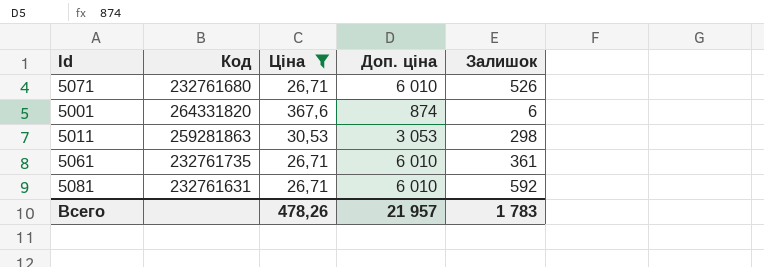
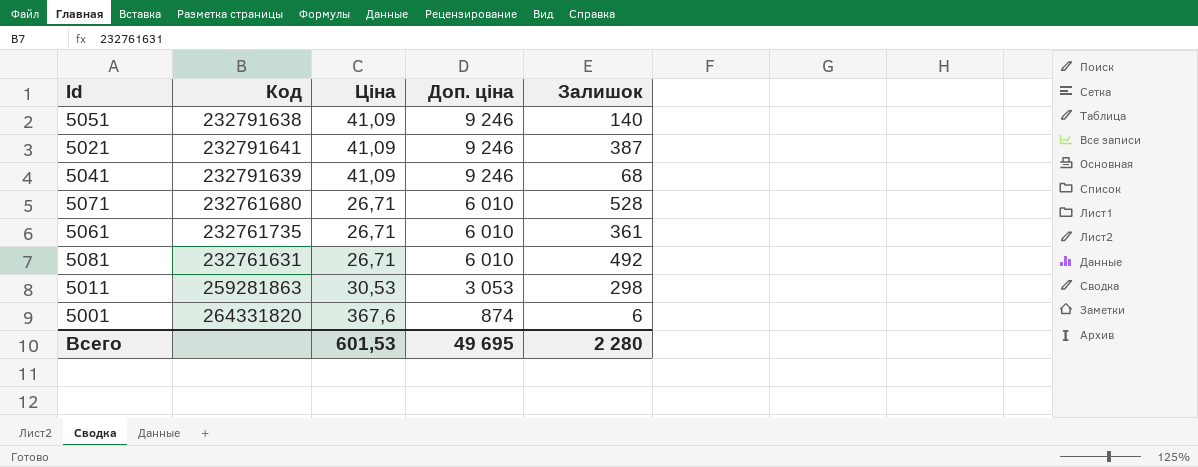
filter: Ціна != 41,09 -> none
row order: none -> Доп. ціна descending
5071 | Залишок: 526 -> 528
5081 | Залишок: 592 -> 492
Всего | Ціна: 478,26 -> 601,53
Всего | Доп. ціна: 21 957 -> 49 695
Всего | Залишок: 1 783 -> 2 280

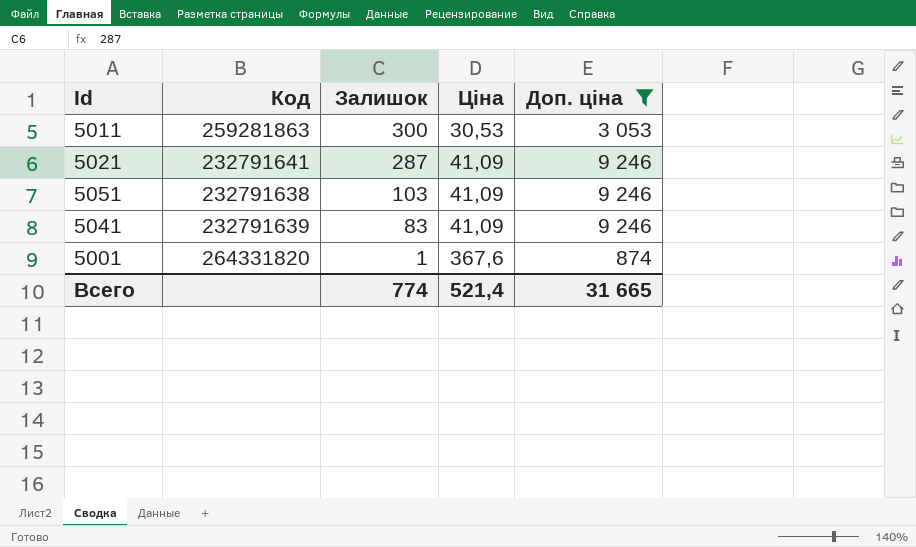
filter: none -> Доп. ціна != 6 010
row order: Доп. ціна descending -> Залишок descending
column Залишок | position: 5 -> 3
5011 | Залишок: 298 -> 300
5021 | Залишок: 387 -> 287
5051 | Залишок: 140 -> 103
5041 | Залишок: 68 -> 83
5001 | Залишок: 6 -> 1
Всего | Залишок: 2 280 -> 774
Всего | Ціна: 601,53 -> 521,4
Всего | Доп. ціна: 49 695 -> 31 665

